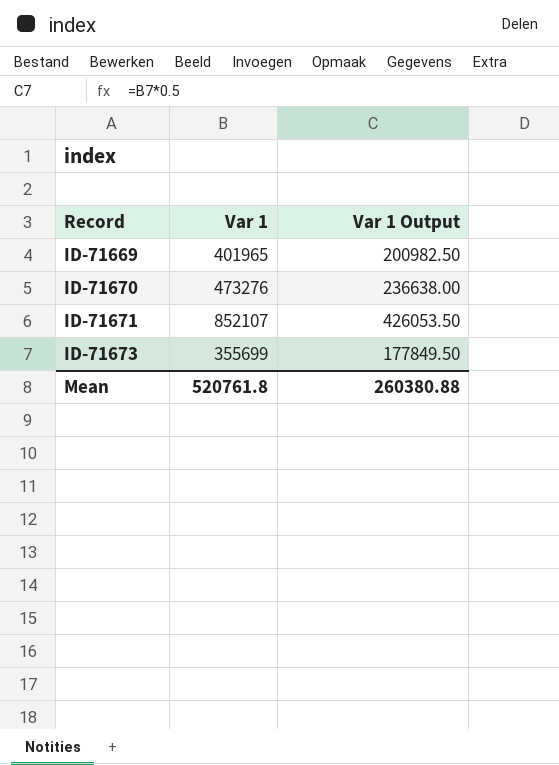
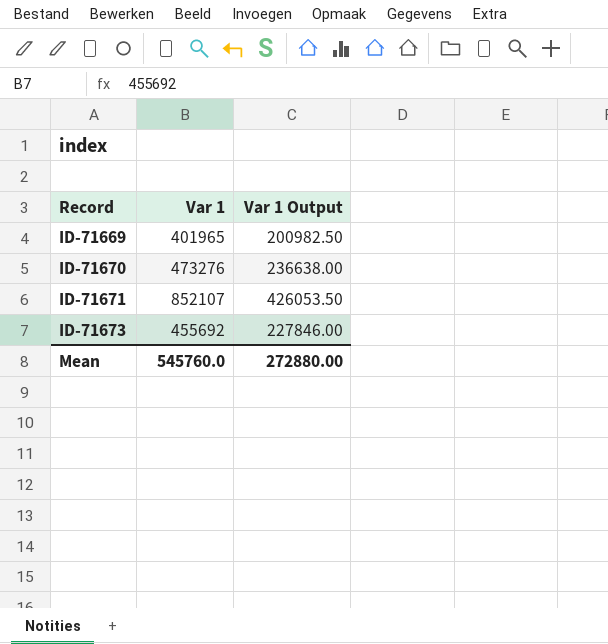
ID-71673 | Var 1: 355699 -> 455692
ID-71673 | Var 1 Output: 177849.50 -> 227846.00
Mean | Var 1: 520761.8 -> 545760.0
Mean | Var 1 Output: 260380.88 -> 272880.00

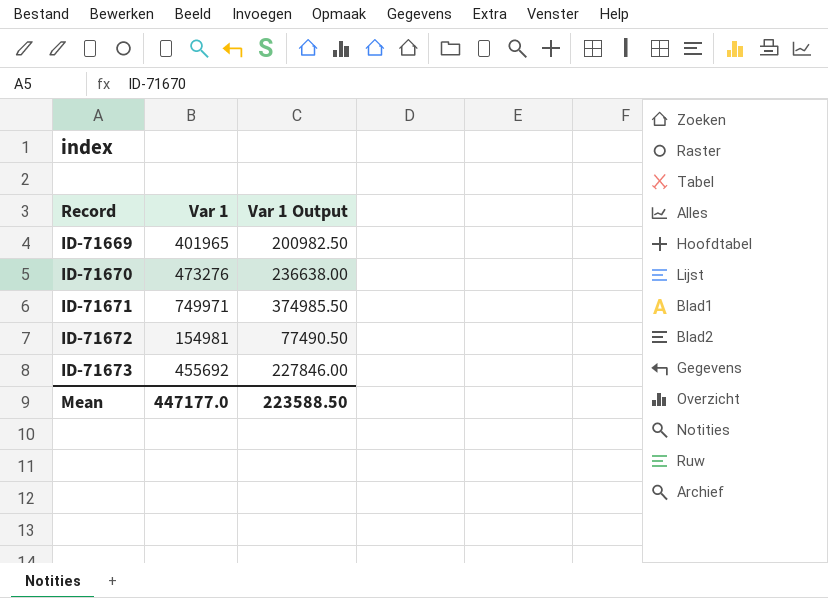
ID-71671 | Var 1: 852107 -> 749971
ID-71671 | Var 1 Output: 426053.50 -> 374985.50
row ID-71672: none -> 154981 | 77490.50
Mean | Var 1: 545760.0 -> 447177.0
Mean | Var 1 Output: 272880.00 -> 223588.50

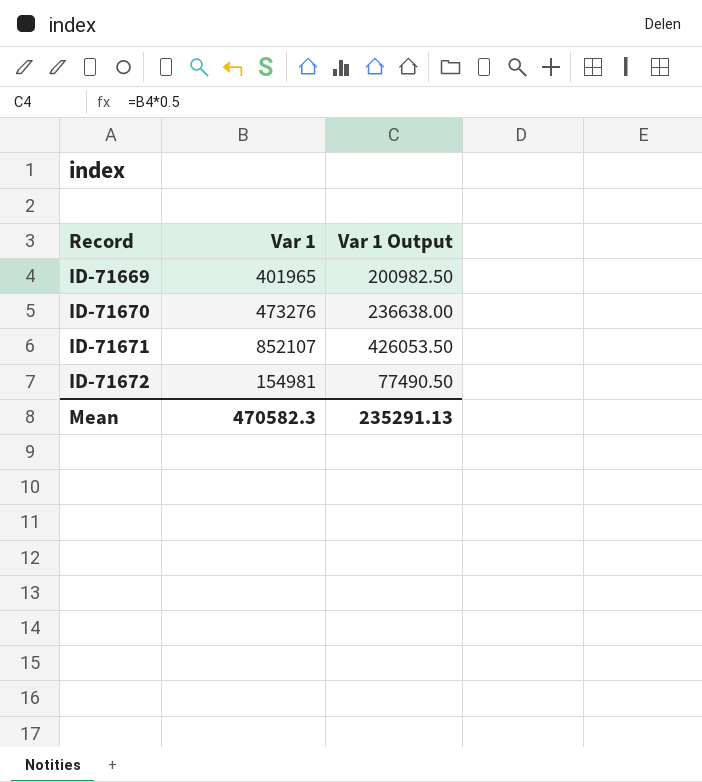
row ID-71673: 455692 | 227846.00 -> none
ID-71671 | Var 1: 749971 -> 852107
ID-71671 | Var 1 Output: 374985.50 -> 426053.50
Mean | Var 1: 447177.0 -> 470582.3
Mean | Var 1 Output: 223588.50 -> 235291.13

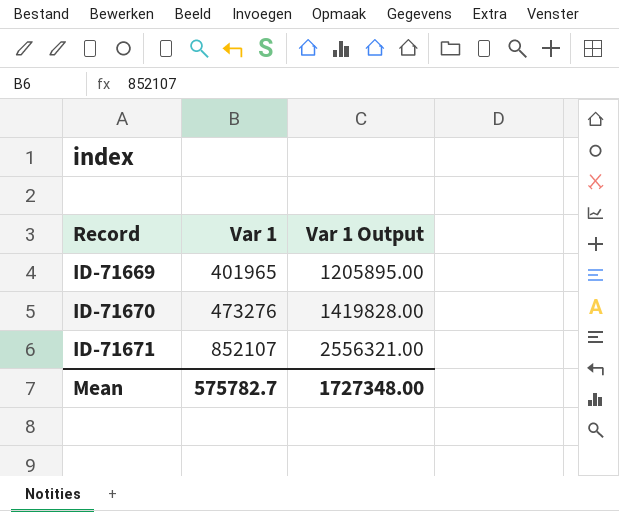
column Var 1 Output | formula: [Var 1] * 0.5 -> [Var 1] * 3
row ID-71672: 154981 | 77490.50 -> none
Mean | Var 1: 470582.3 -> 575782.7
Mean | Var 1 Output: 235291.13 -> 1727348.00

